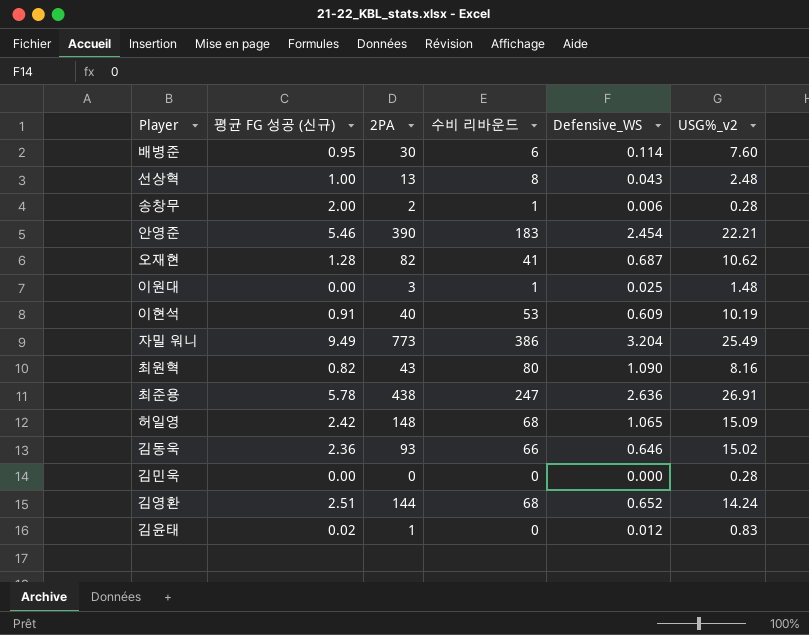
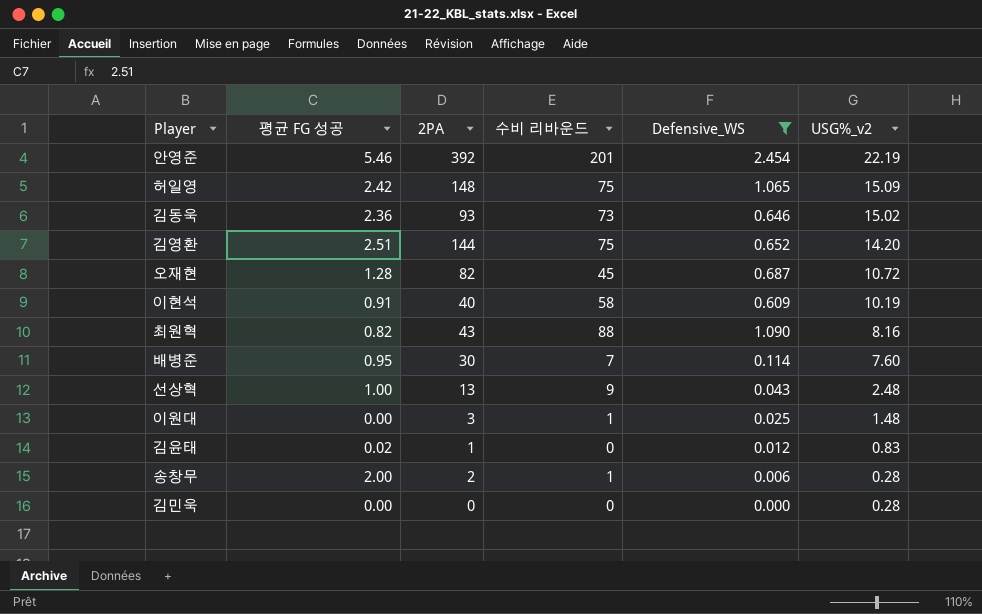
filter: none -> Defensive_WS <= 2.454
row order: none -> USG%_v2 descending
column name: 평균 FG 성공 (신규) -> 평균 FG 성공
안영준 | 2PA: 390 -> 392
안영준 | 수비 리바운드: 183 -> 201
안영준 | USG%_v2: 22.21 -> 22.19
허일영 | 수비 리바운드: 68 -> 75
김동욱 | 수비 리바운드: 66 -> 73
김영환 | 수비 리바운드: 68 -> 75
김영환 | USG%_v2: 14.24 -> 14.20
오재현 | 수비 리바운드: 41 -> 45
오재현 | USG%_v2: 10.62 -> 10.72
이현석 | 수비 리바운드: 53 -> 58
최원혁 | 수비 리바운드: 80 -> 88
배병준 | 수비 리바운드: 6 -> 7
선상혁 | 수비 리바운드: 8 -> 9

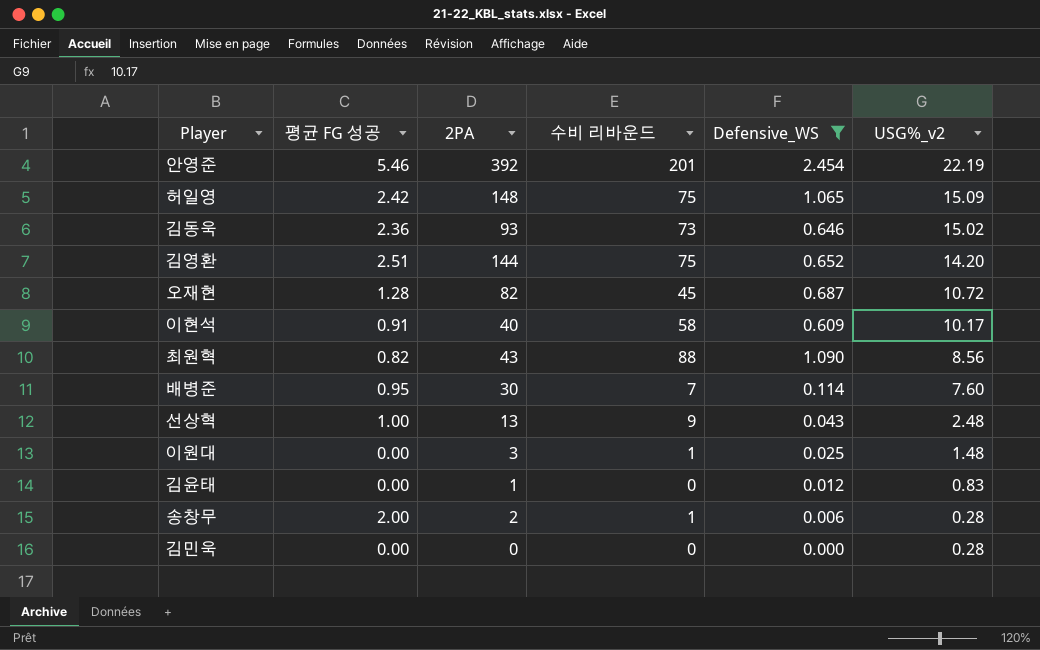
이현석 | USG%_v2: 10.19 -> 10.17
최원혁 | USG%_v2: 8.16 -> 8.56
김윤태 | 평균 FG 성공: 0.02 -> 0.00

